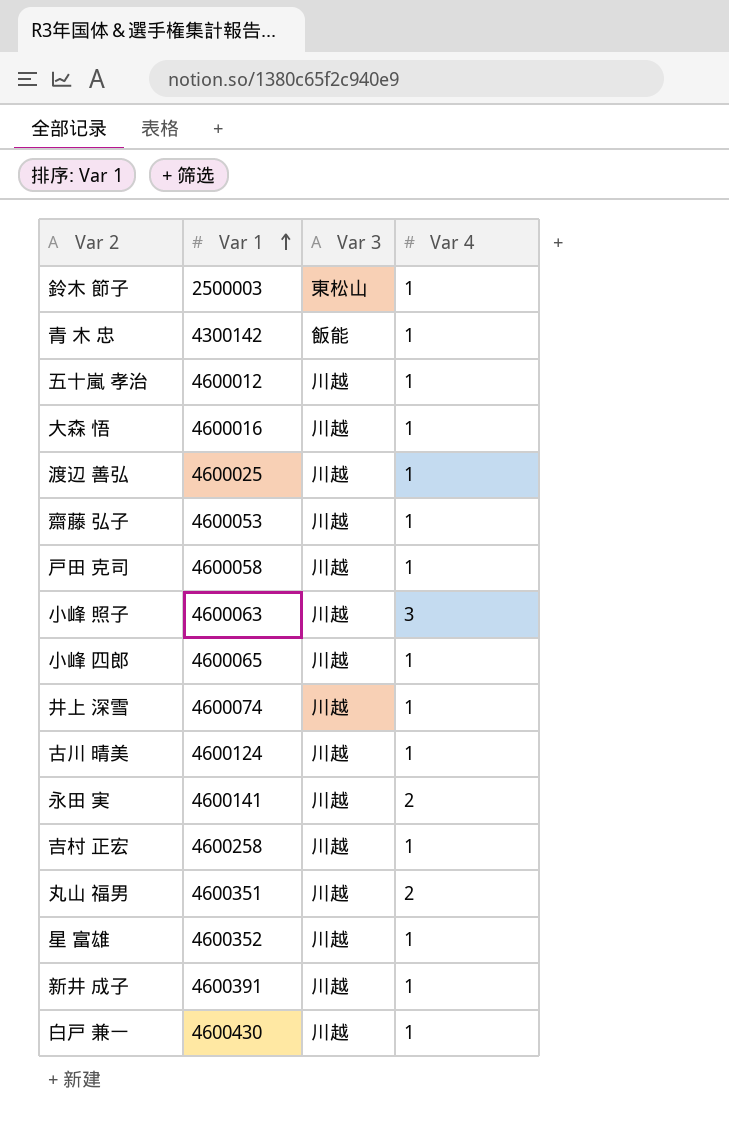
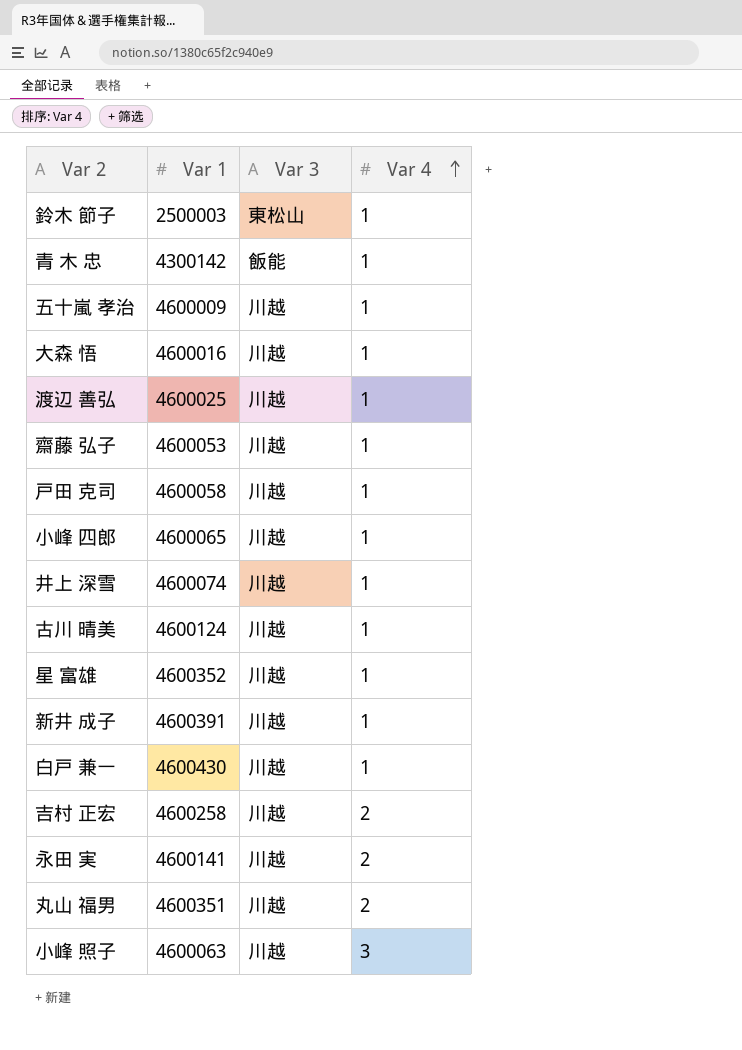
row order: Var 1 ascending -> Var 4 ascending
五十嵐 孝治 | Var 1: 4600012 -> 4600009
吉村 正宏 | Var 4: 1 -> 2

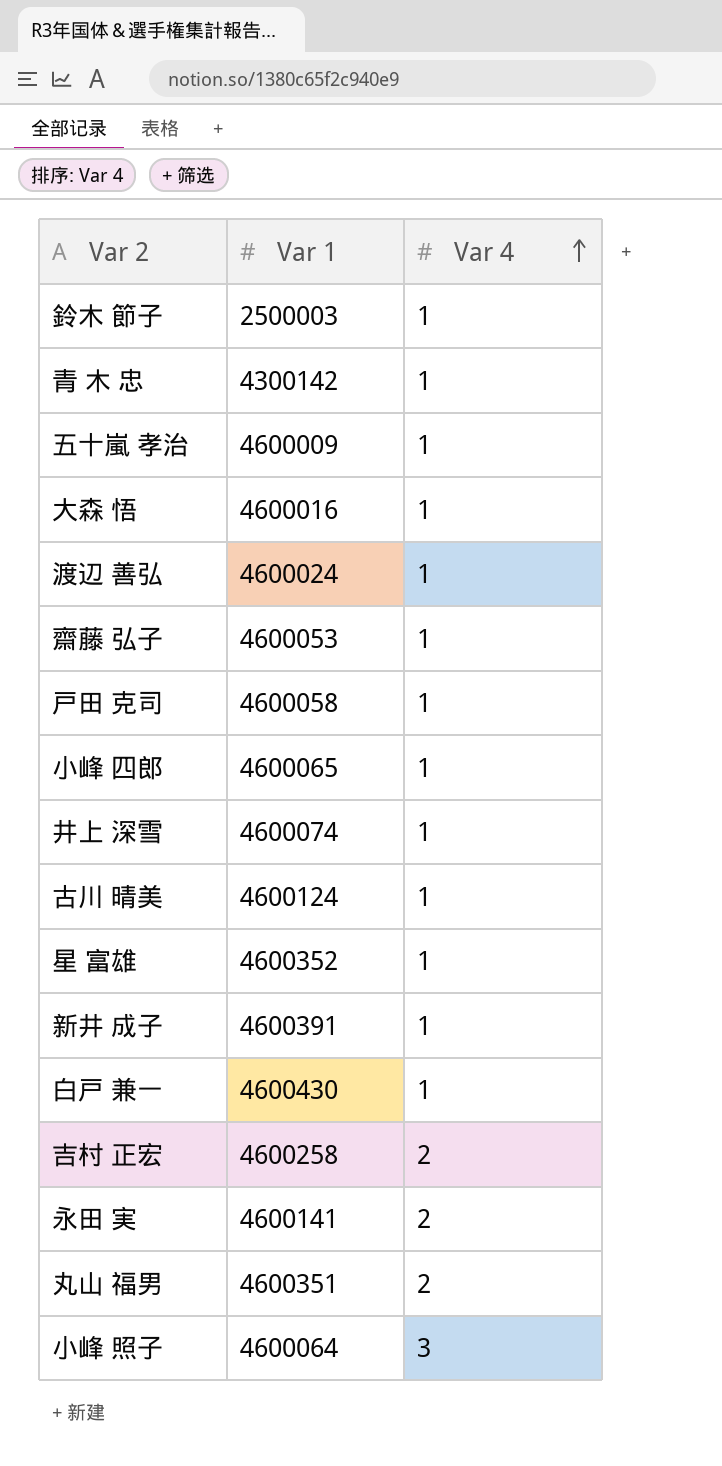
column Var 3 | position: 3 -> none
渡辺 善弘 | Var 1: 4600025 -> 4600024
小峰 照子 | Var 1: 4600063 -> 4600064

